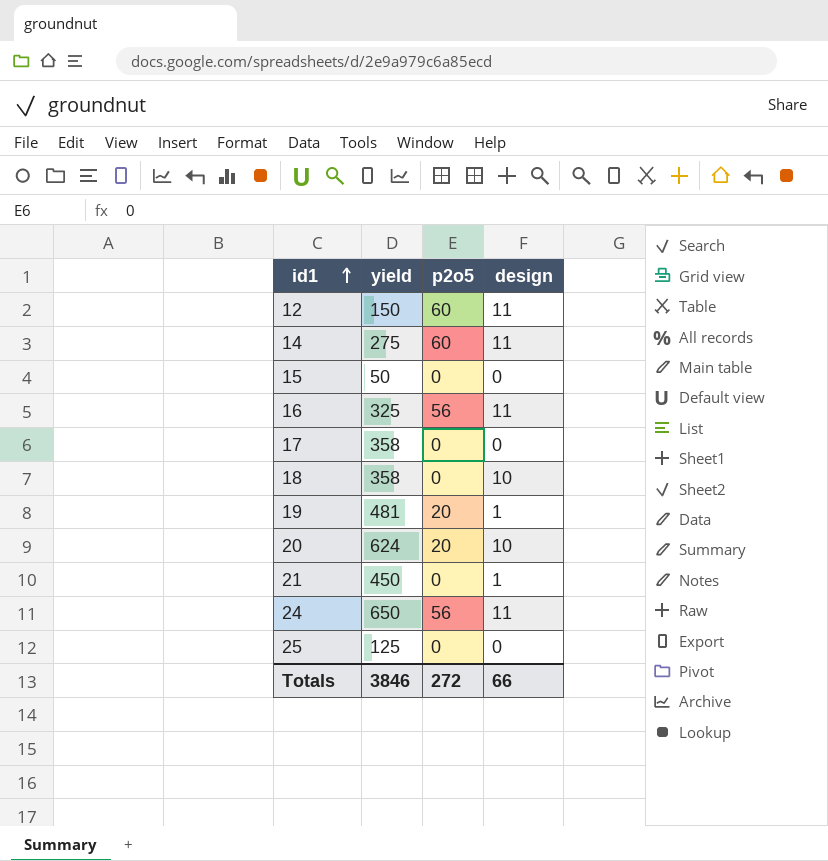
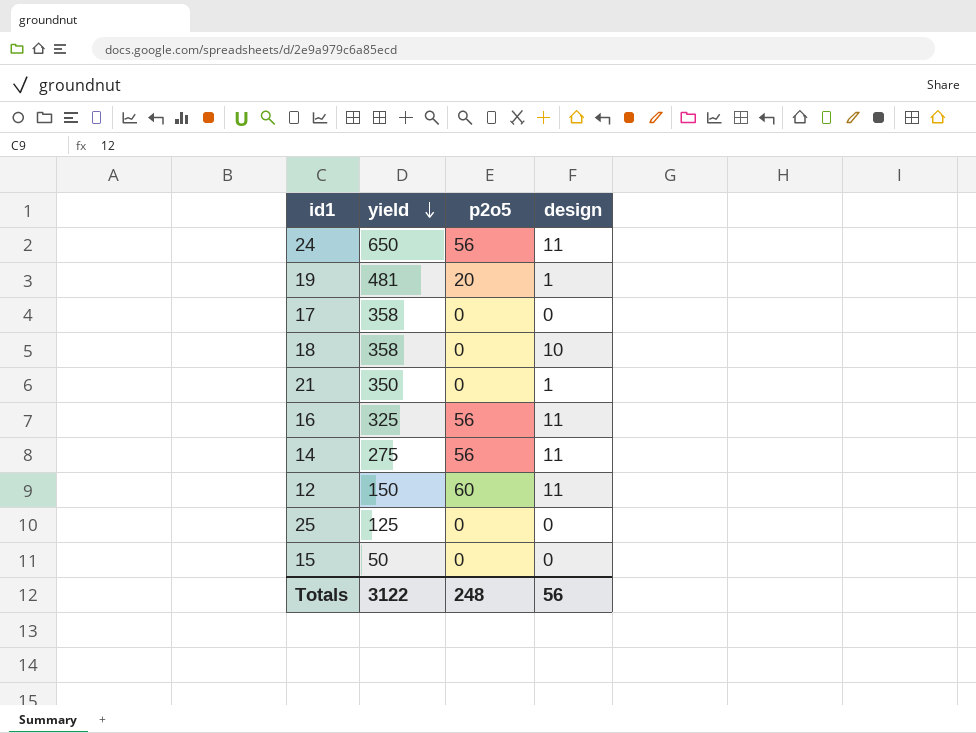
row order: id1 ascending -> yield descending
row 20: 624 | 20 | 10 -> none
21 | yield: 450 -> 350
14 | p2o5: 60 -> 56
Totals | yield: 3846 -> 3122
Totals | p2o5: 272 -> 248
Totals | design: 66 -> 56

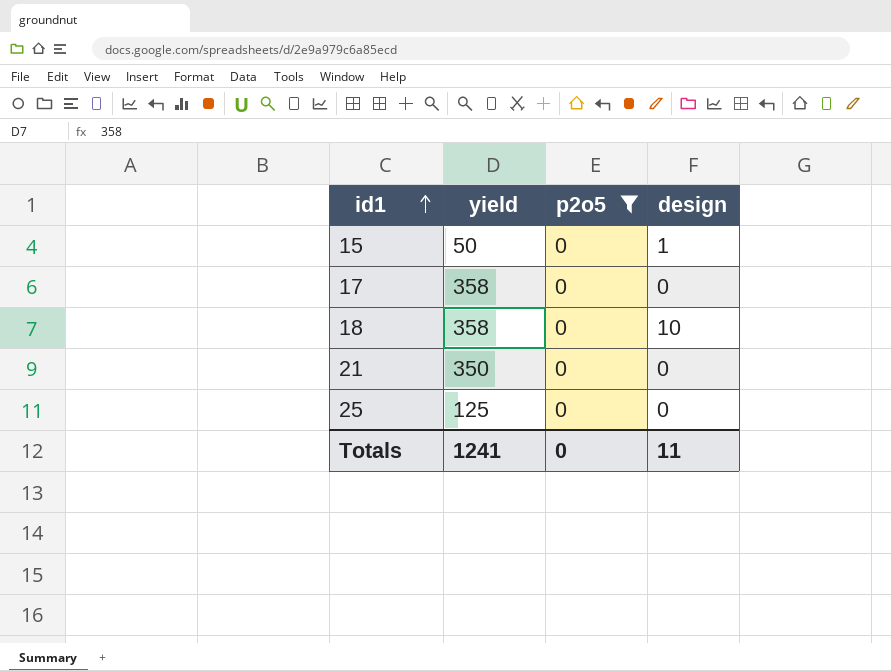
filter: none -> p2o5 = 0
row order: yield descending -> id1 ascending
15 | design: 0 -> 1
21 | design: 1 -> 0
Totals | yield: 3122 -> 1241
Totals | p2o5: 248 -> 0
Totals | design: 56 -> 11

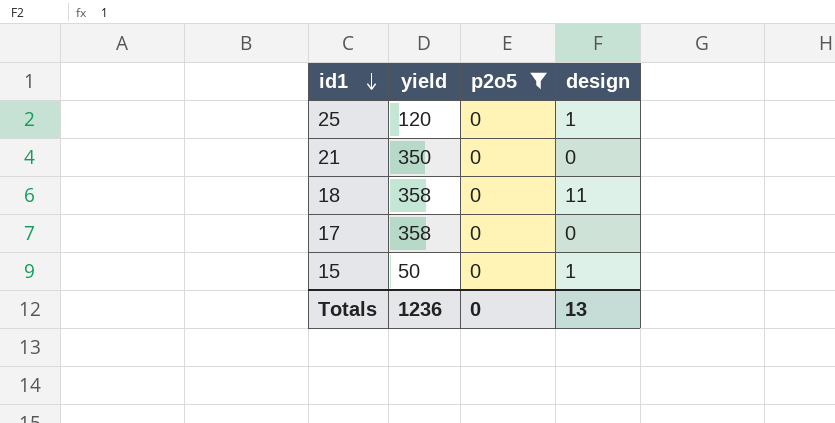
row order: id1 ascending -> id1 descending
25 | yield: 125 -> 120
25 | design: 0 -> 1
18 | design: 10 -> 11
Totals | yield: 1241 -> 1236
Totals | design: 11 -> 13

